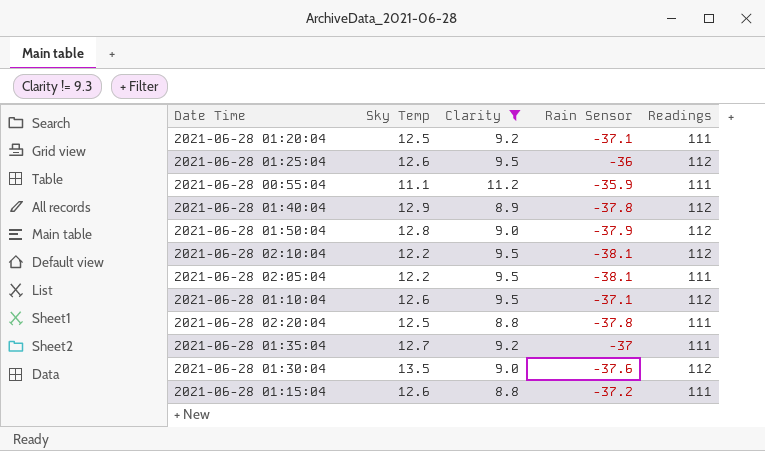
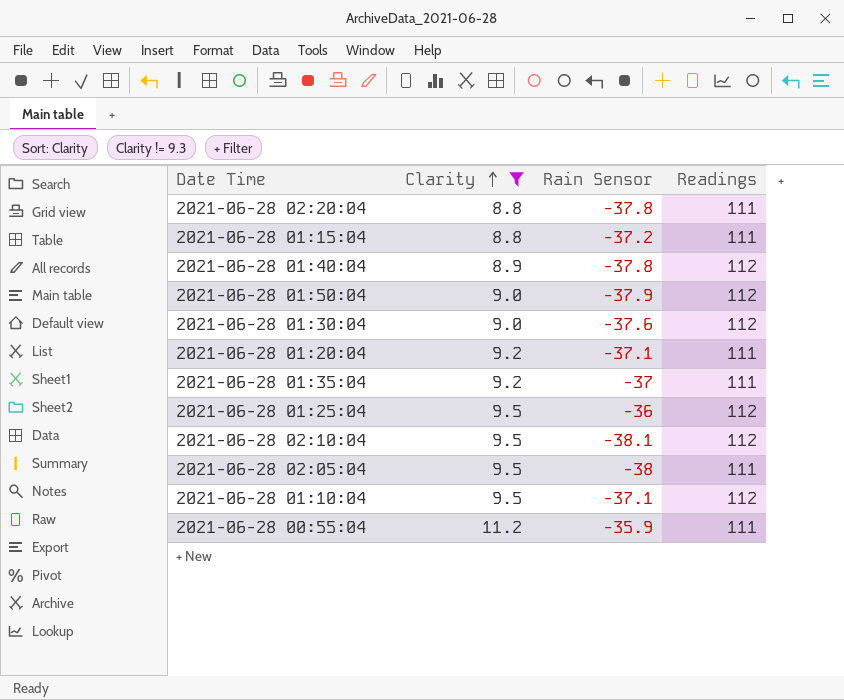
row order: none -> Clarity ascending
column Sky Temp | position: 2 -> none
2021-06-28 02:05:04 | Rain Sensor: -38.1 -> -38

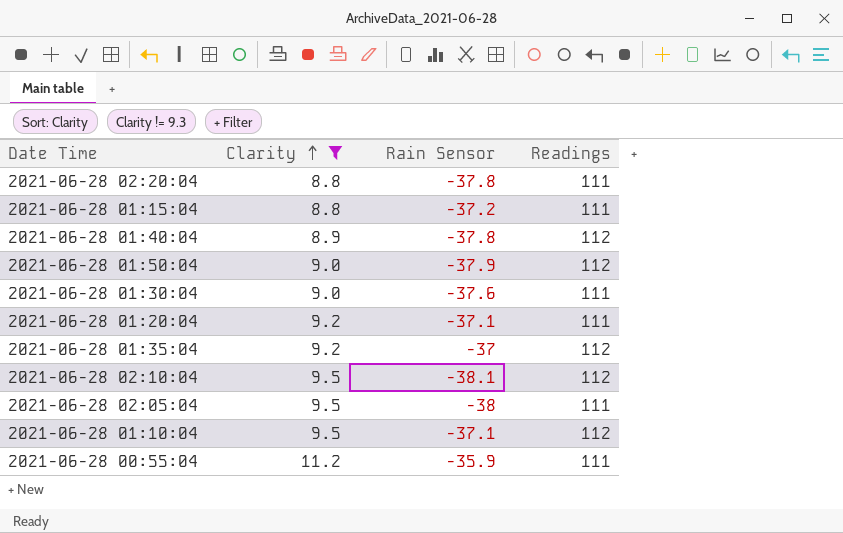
row 2021-06-28 01:25:04: 9.5 | -36 | 112 -> none
2021-06-28 01:30:04 | Readings: 112 -> 111
2021-06-28 01:35:04 | Readings: 111 -> 112

